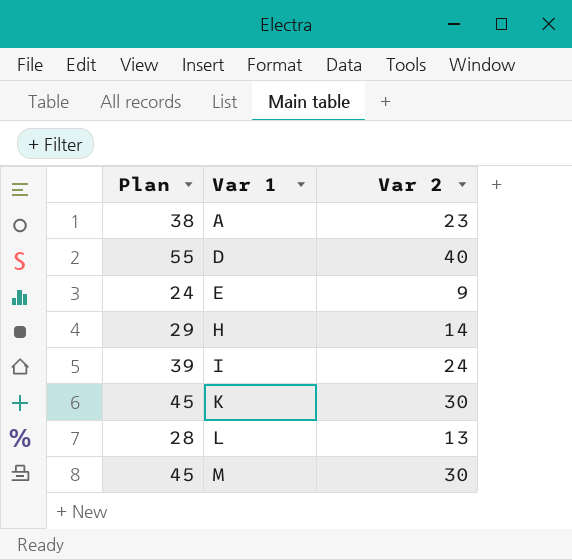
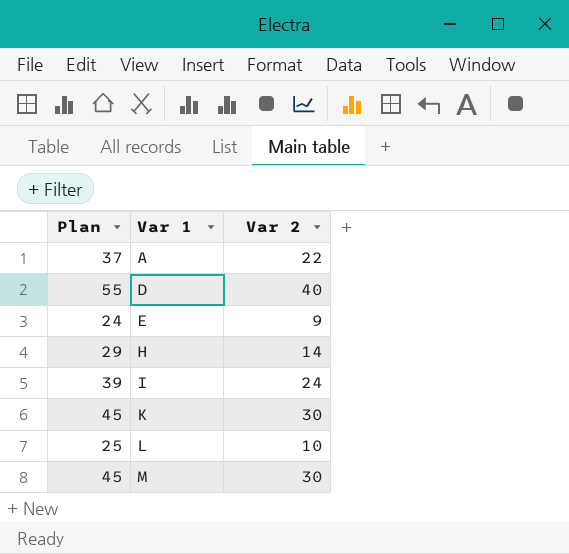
A | Plan: 38 -> 37
A | Var 2: 23 -> 22
L | Plan: 28 -> 25
L | Var 2: 13 -> 10

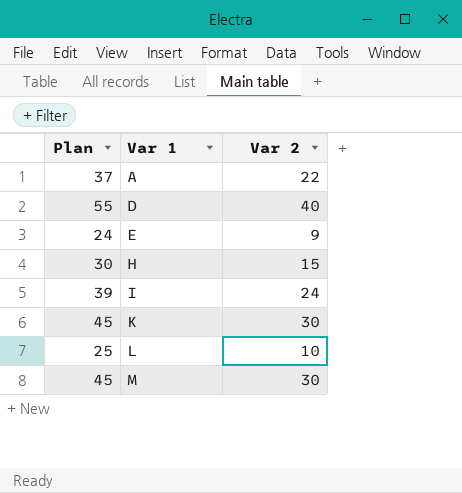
H | Plan: 29 -> 30
H | Var 2: 14 -> 15

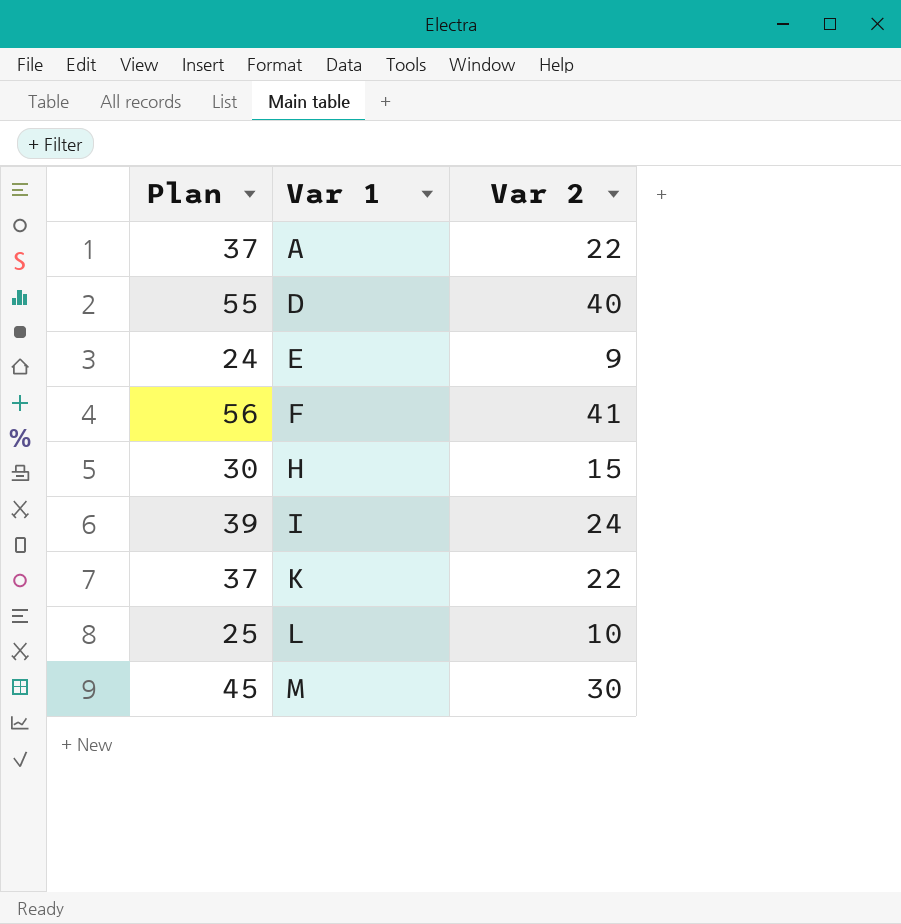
row F: none -> 56 | 41
K | Plan: 45 -> 37
K | Var 2: 30 -> 22

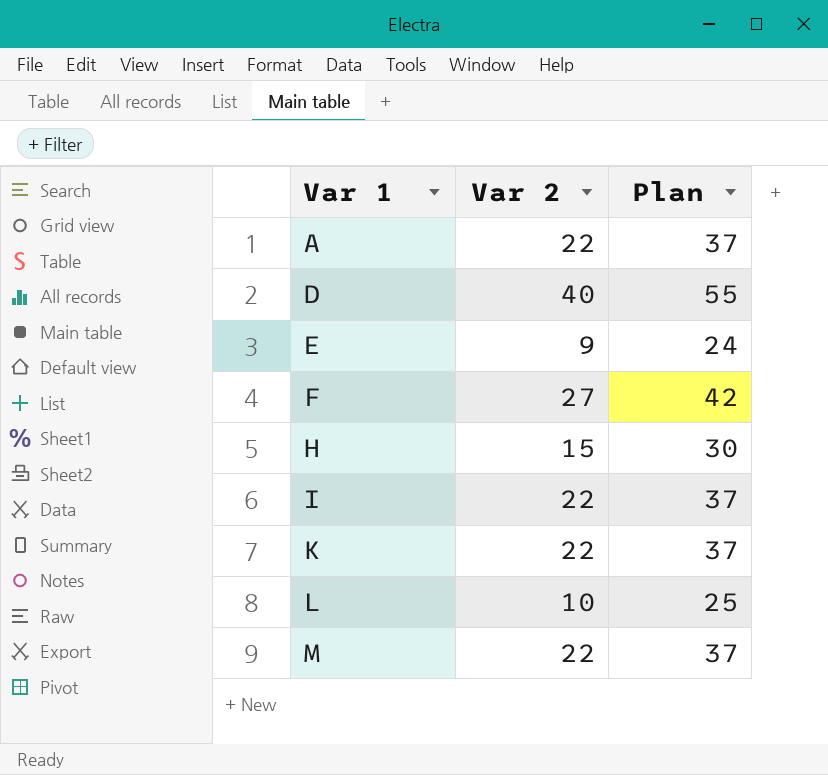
column Plan | position: 1 -> 3
F | Var 2: 41 -> 27
F | Plan: 56 -> 42
I | Var 2: 24 -> 22
I | Plan: 39 -> 37
M | Var 2: 30 -> 22
M | Plan: 45 -> 37

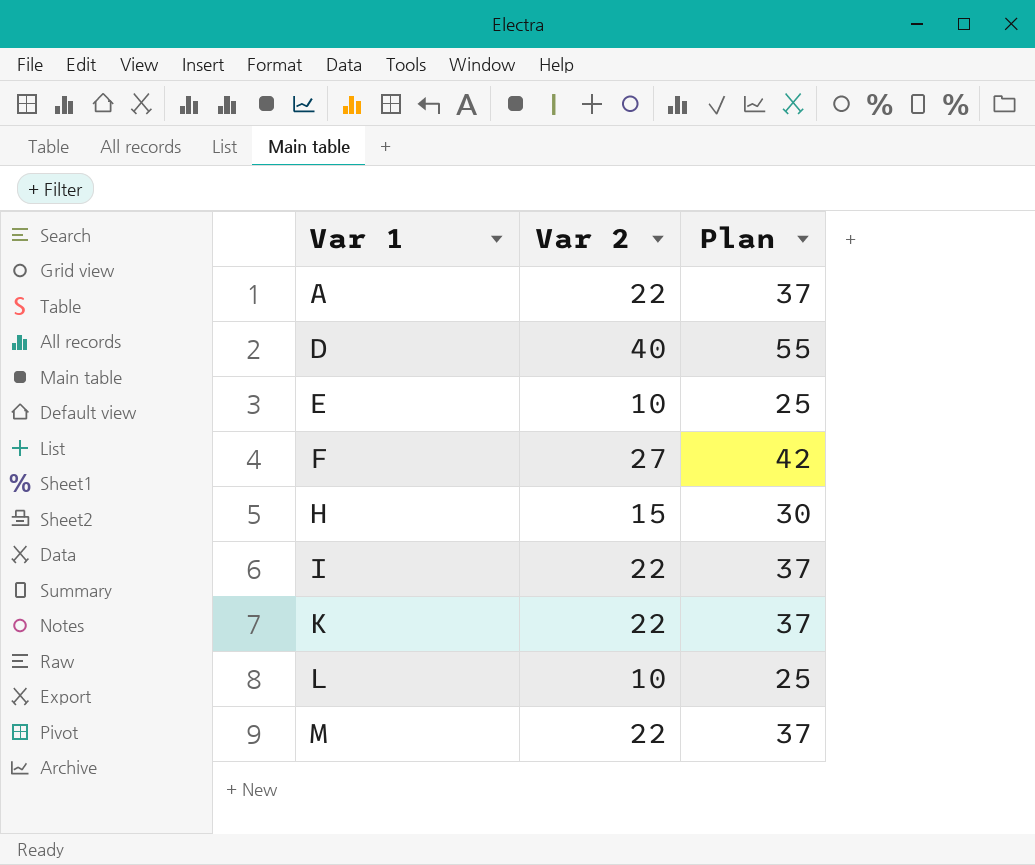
E | Var 2: 9 -> 10
E | Plan: 24 -> 25

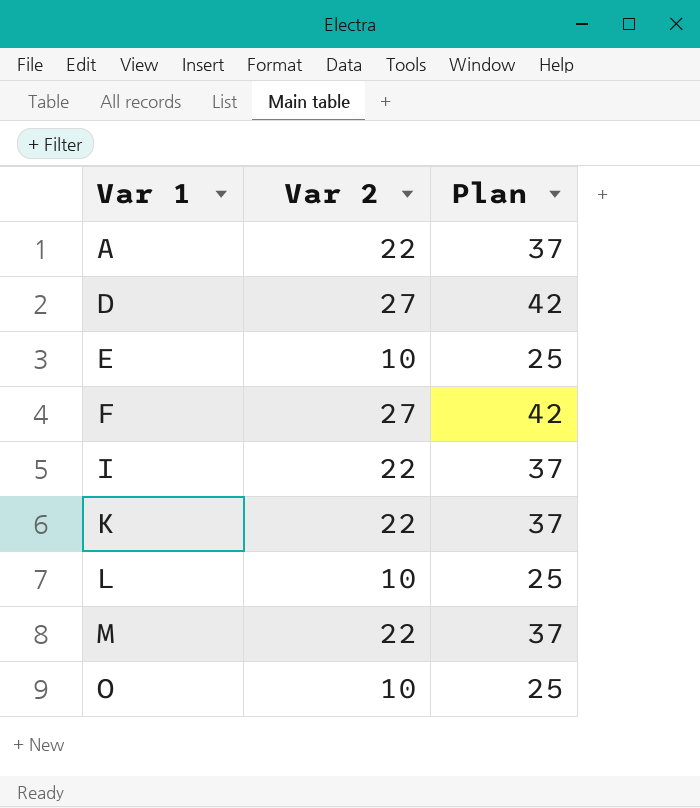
row H: 15 | 30 -> none
D | Var 2: 40 -> 27
D | Plan: 55 -> 42
row O: none -> 10 | 25

